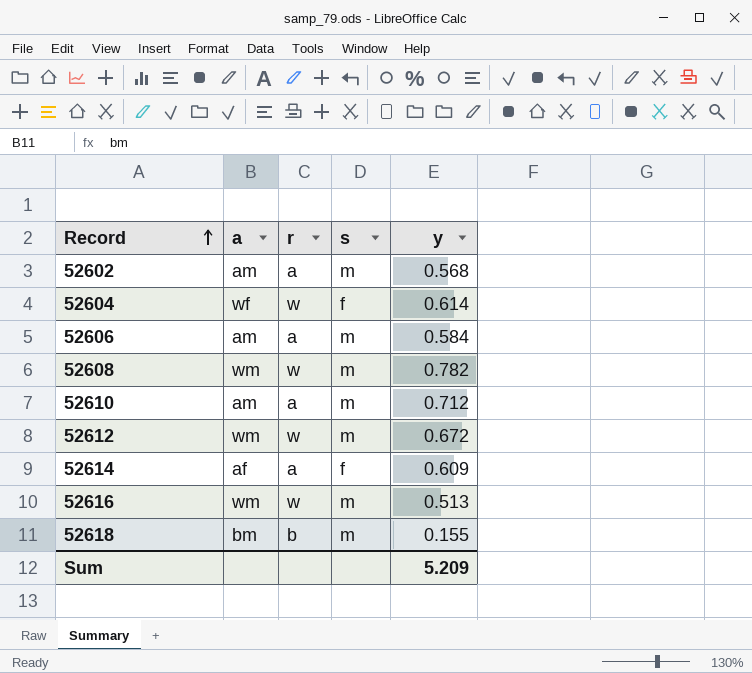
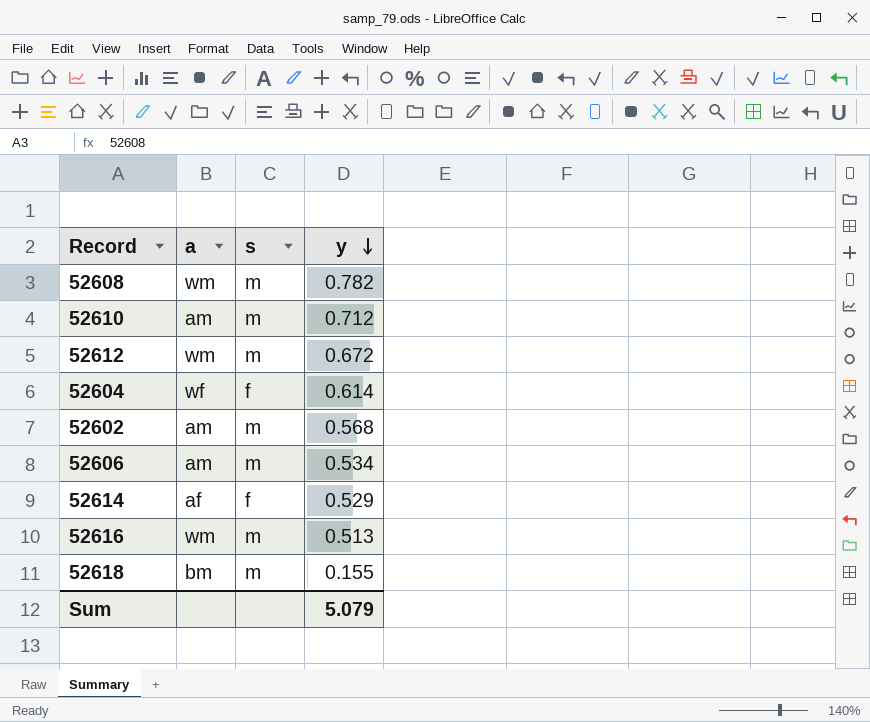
row order: Record ascending -> y descending
column r | position: 3 -> none
52606 | y: 0.584 -> 0.534
52614 | y: 0.609 -> 0.529
Sum | y: 5.209 -> 5.079

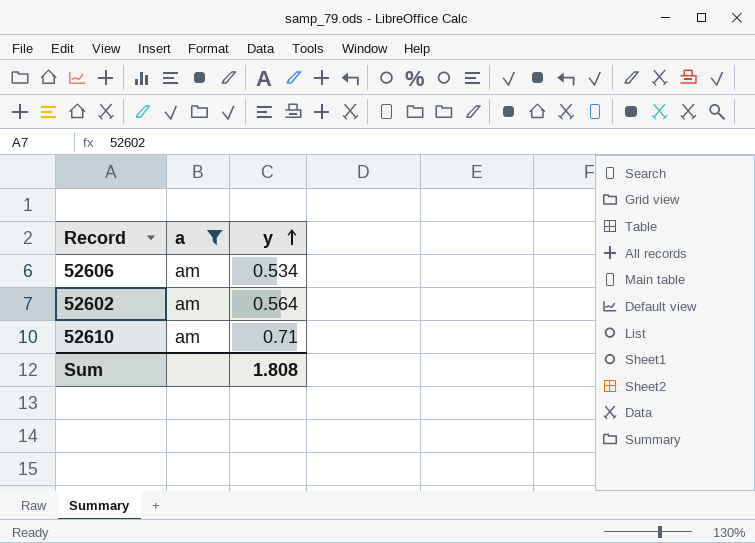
filter: none -> a = am
row order: y descending -> y ascending
column s | position: 3 -> none
52602 | y: 0.568 -> 0.564
52610 | y: 0.712 -> 0.71
Sum | y: 5.079 -> 1.808

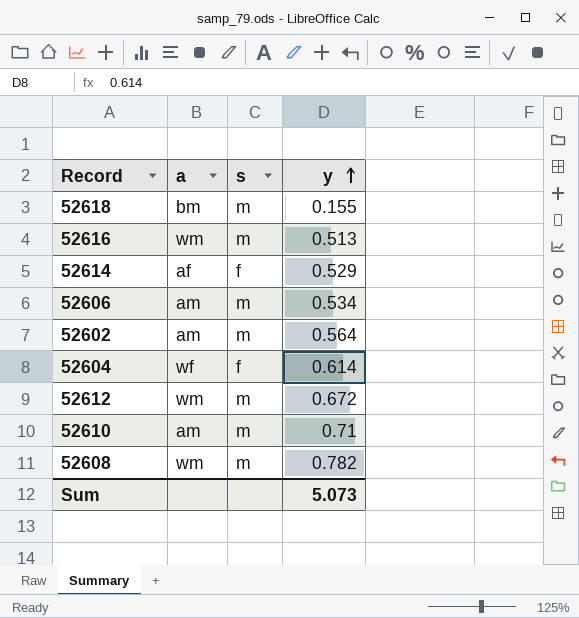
filter: a = am -> none
column s | position: none -> 3
Sum | y: 1.808 -> 5.073

